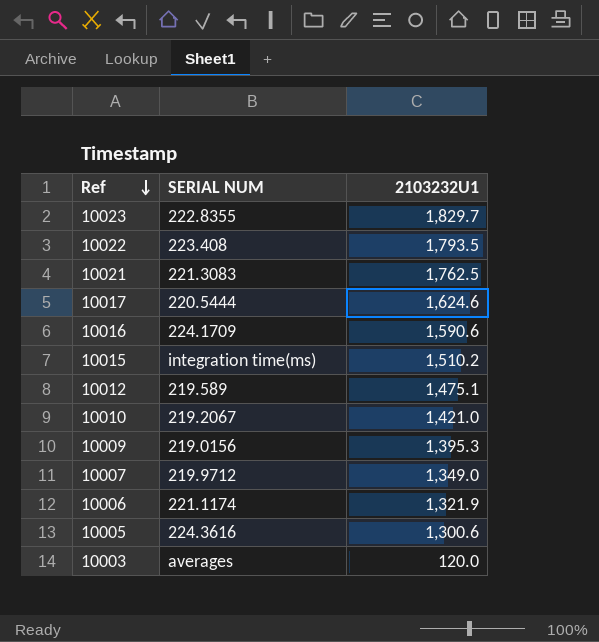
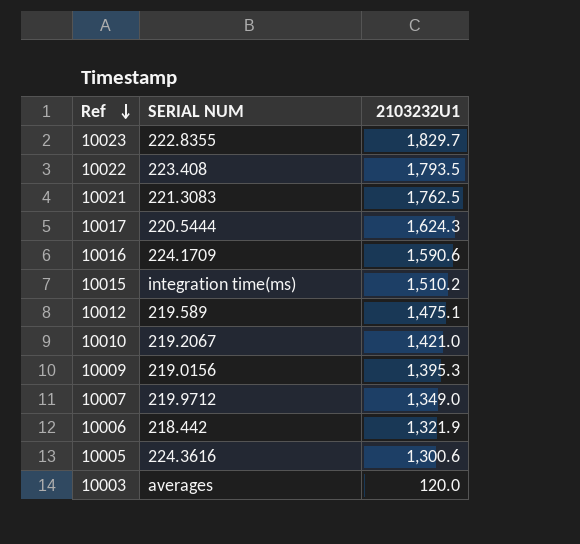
10017 | 2103232U1: 1,624.6 -> 1,624.3
10006 | SERIAL NUM: 221.1174 -> 218.442

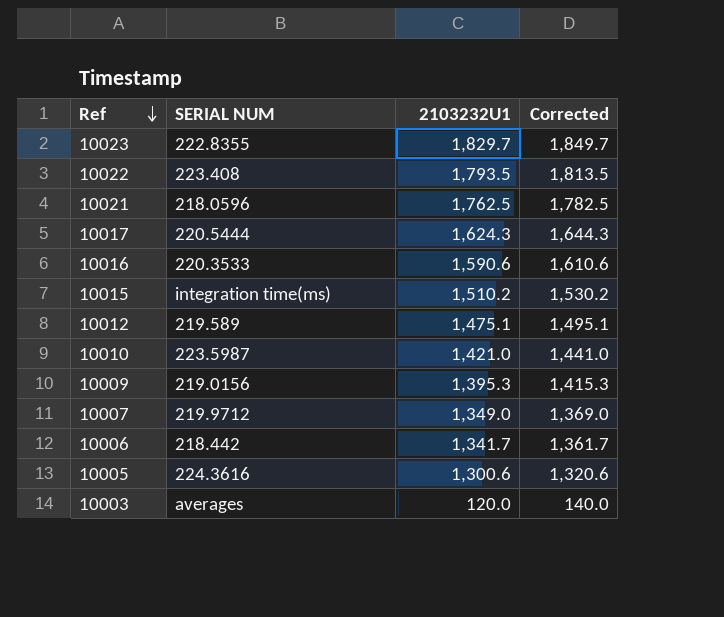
column Corrected | formula: none -> [2103232U1] + 20
10021 | SERIAL NUM: 221.3083 -> 218.0596
10016 | SERIAL NUM: 224.1709 -> 220.3533
10010 | SERIAL NUM: 219.2067 -> 223.5987
10006 | 2103232U1: 1,321.9 -> 1,341.7

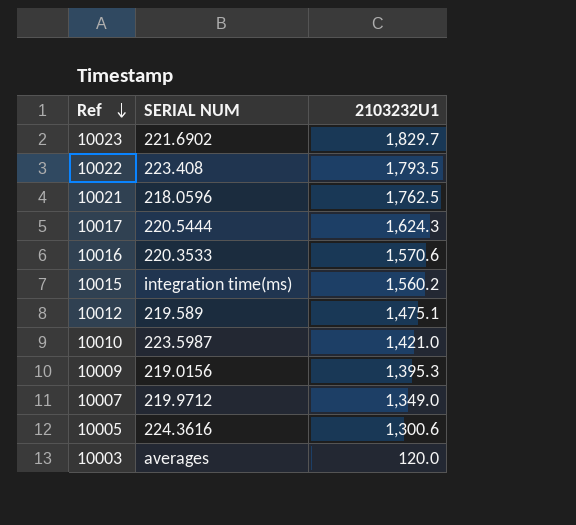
column Corrected | formula: [2103232U1] + 20 -> none
row 10006: 218.442 | 1,341.7 | 1,361.7 -> none
10023 | SERIAL NUM: 222.8355 -> 221.6902
10016 | 2103232U1: 1,590.6 -> 1,570.6
10015 | 2103232U1: 1,510.2 -> 1,560.2

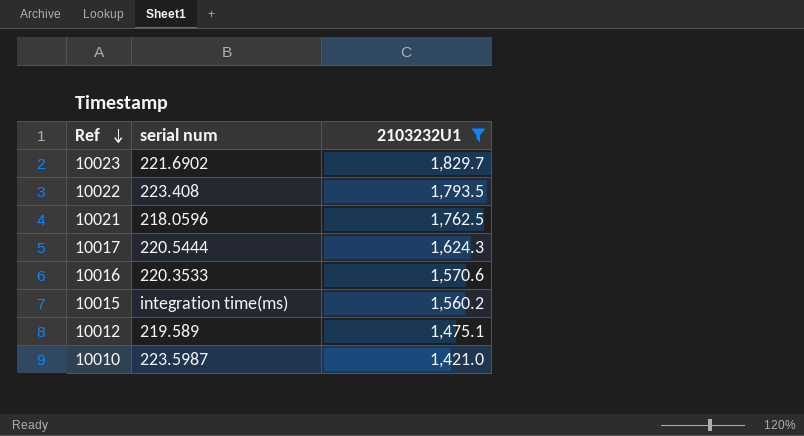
filter: none -> 2103232U1 >= 1,421.0
column name: SERIAL NUM -> serial num

